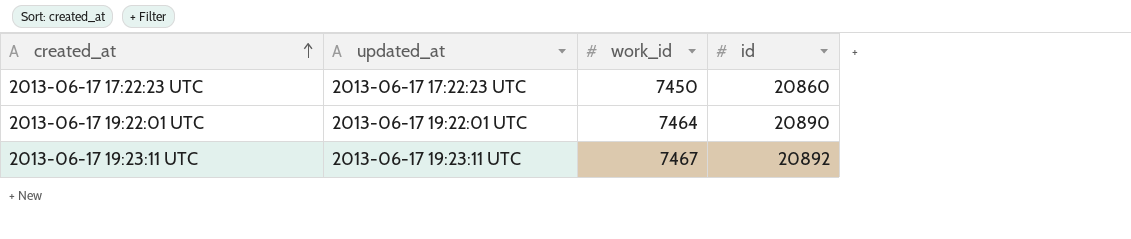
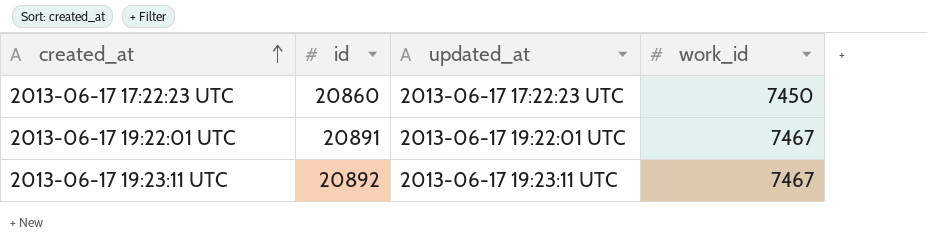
column id | position: 4 -> 2
2013-06-17 19:22:01 UTC | id: 20890 -> 20891
2013-06-17 19:22:01 UTC | work_id: 7464 -> 7467

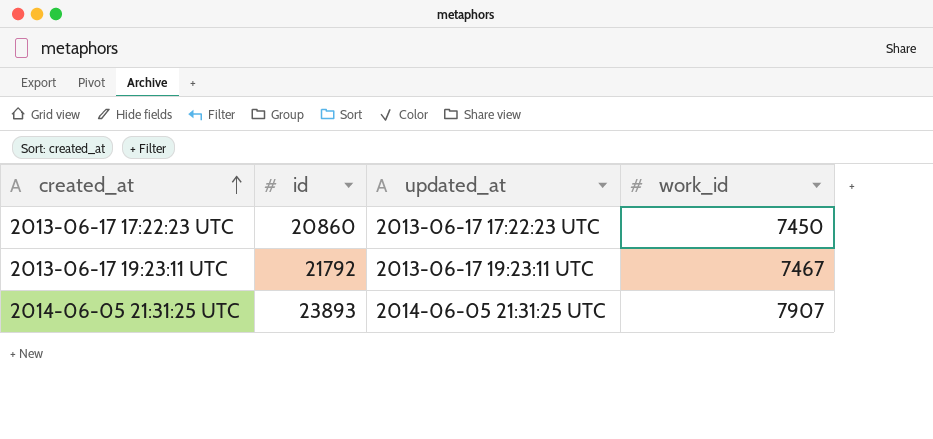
row 2013-06-17 19:22:01 UTC: 20891 | 2013-06-17 19:22:01 UTC | 7467 -> none
2013-06-17 19:23:11 UTC | id: 20892 -> 21792
row 2014-06-05 21:31:25 UTC: none -> 23893 | 2014-06-05 21:31:25 UTC | 7907

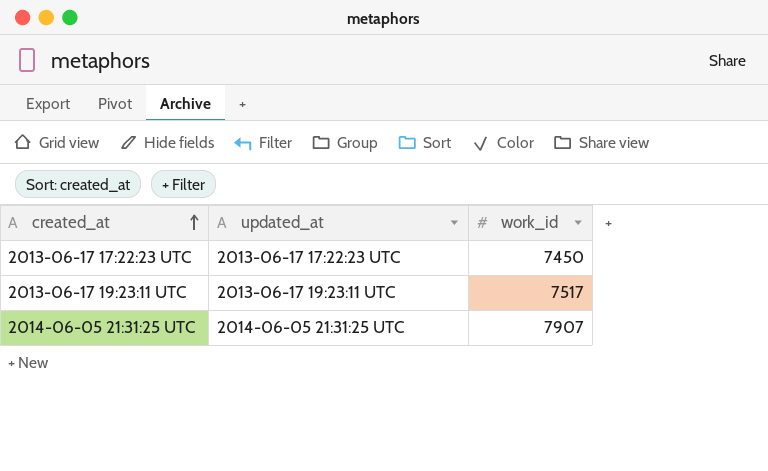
column id | position: 2 -> none
2013-06-17 19:23:11 UTC | work_id: 7467 -> 7517

